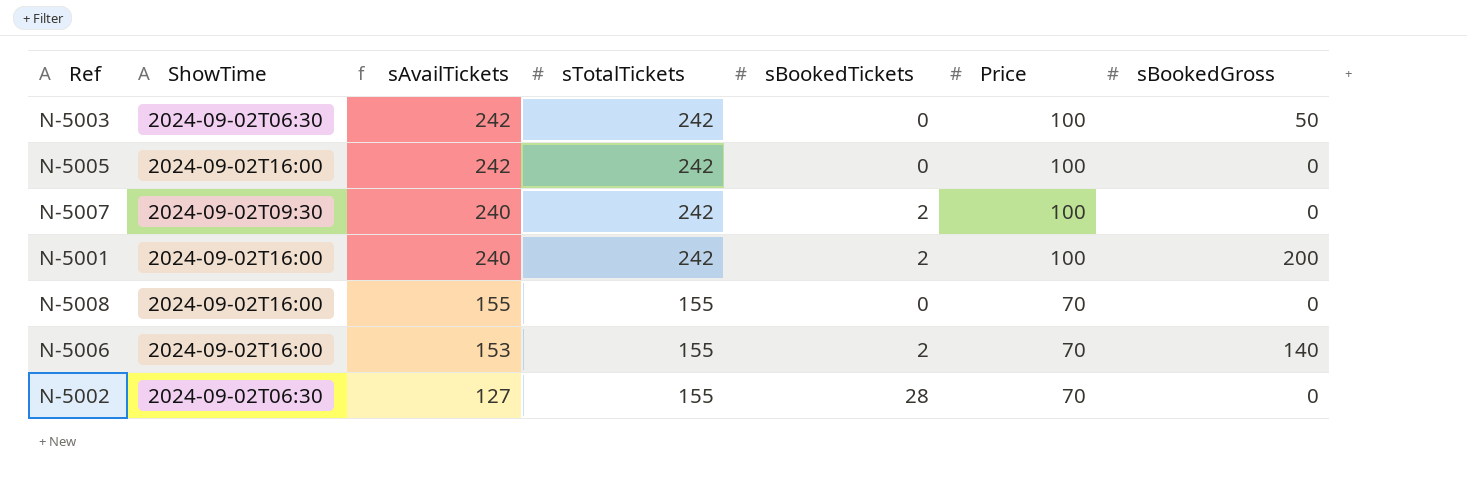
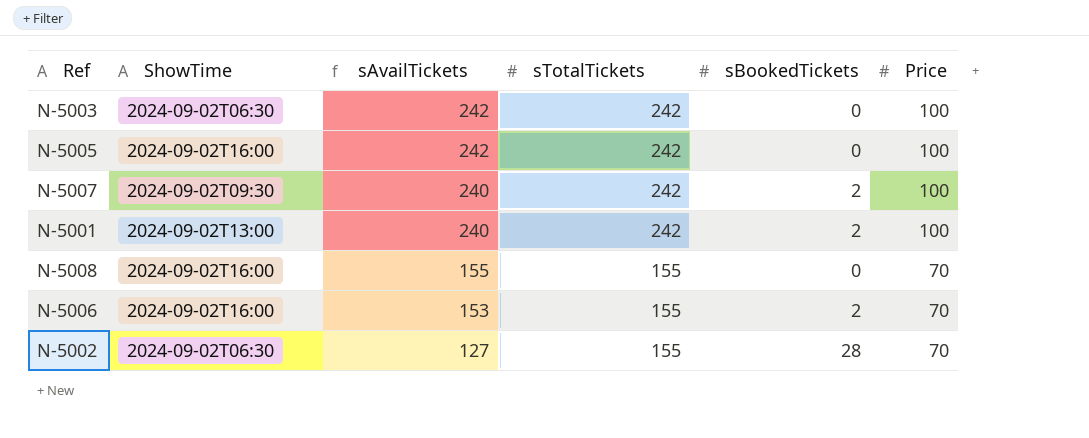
column sBookedGross | position: 7 -> none
N-5001 | ShowTime: 2024-09-02T16:00 -> 2024-09-02T13:00

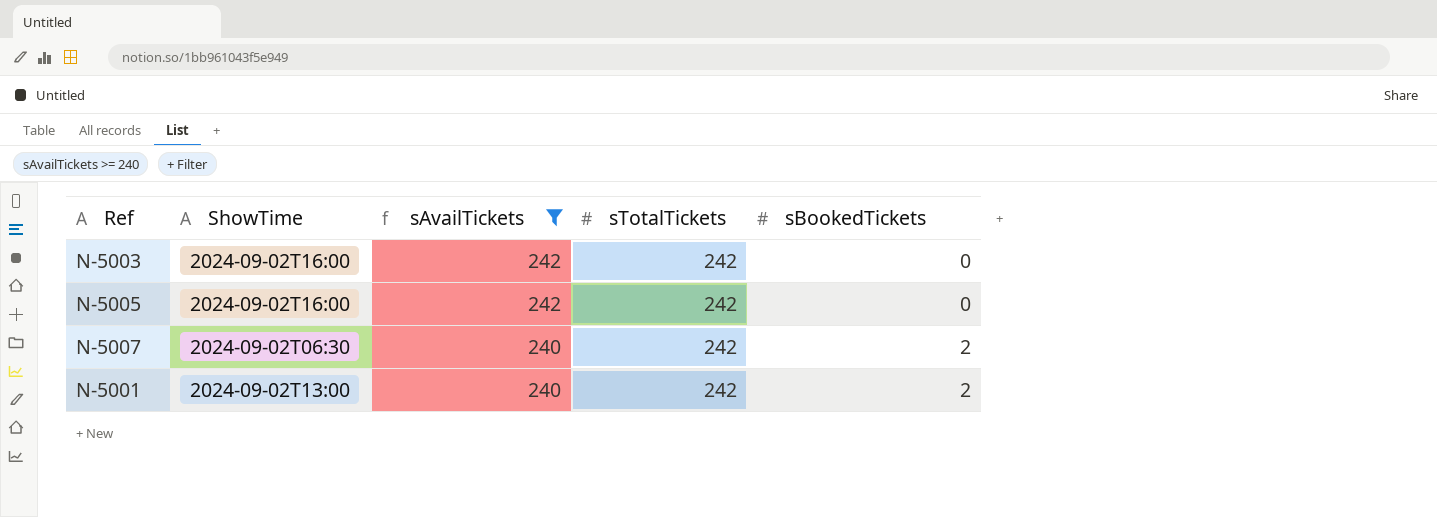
filter: none -> sAvailTickets >= 240
column Price | position: 6 -> none
N-5003 | ShowTime: 2024-09-02T06:30 -> 2024-09-02T16:00
N-5007 | ShowTime: 2024-09-02T09:30 -> 2024-09-02T06:30

